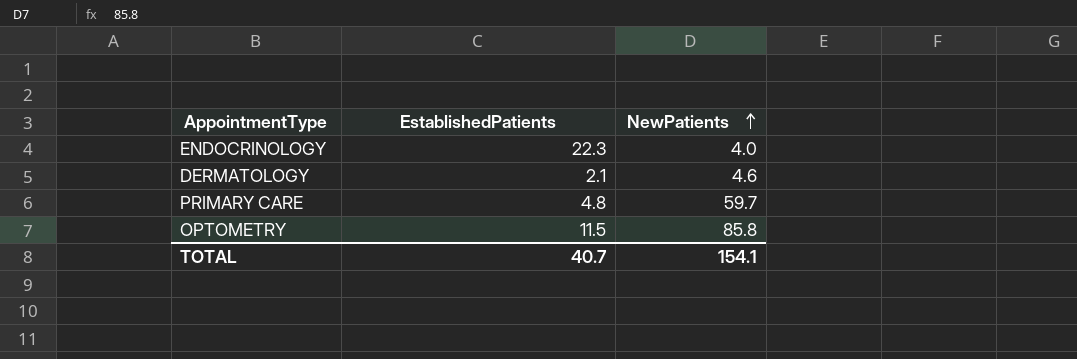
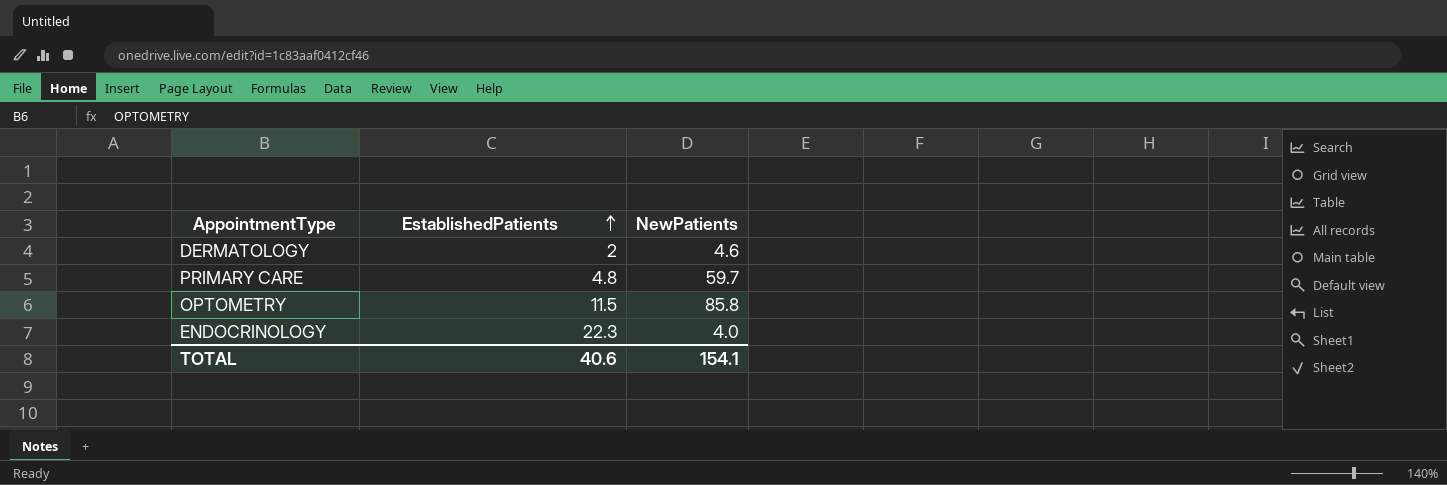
row order: NewPatients ascending -> EstablishedPatients ascending
DERMATOLOGY | EstablishedPatients: 2.1 -> 2
TOTAL | EstablishedPatients: 40.7 -> 40.6

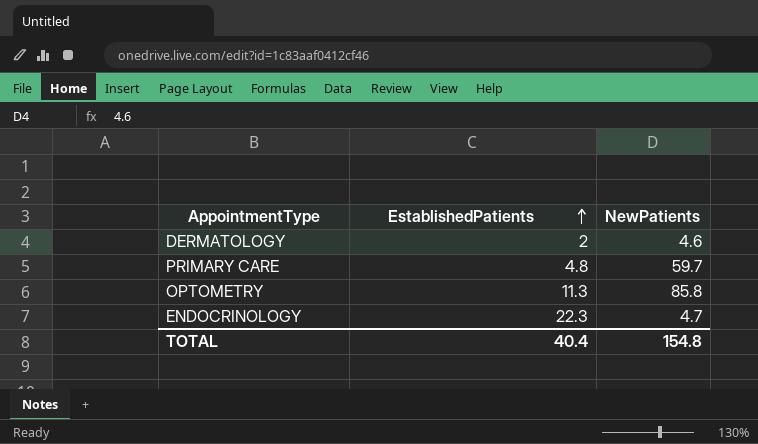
OPTOMETRY | EstablishedPatients: 11.5 -> 11.3
ENDOCRINOLOGY | NewPatients: 4.0 -> 4.7
TOTAL | EstablishedPatients: 40.6 -> 40.4
TOTAL | NewPatients: 154.1 -> 154.8

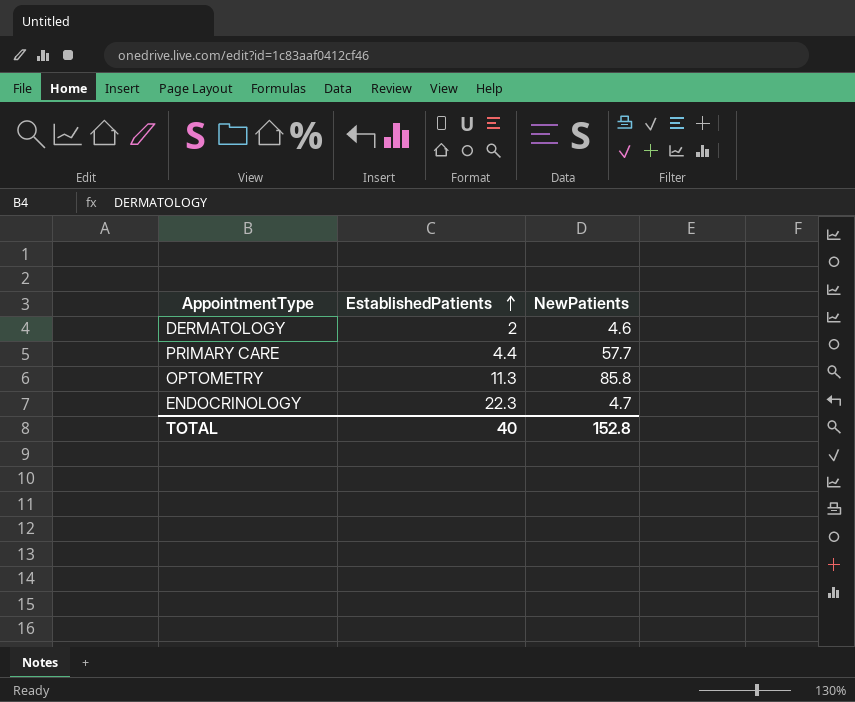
PRIMARY CARE | EstablishedPatients: 4.8 -> 4.4
PRIMARY CARE | NewPatients: 59.7 -> 57.7
TOTAL | EstablishedPatients: 40.4 -> 40
TOTAL | NewPatients: 154.8 -> 152.8

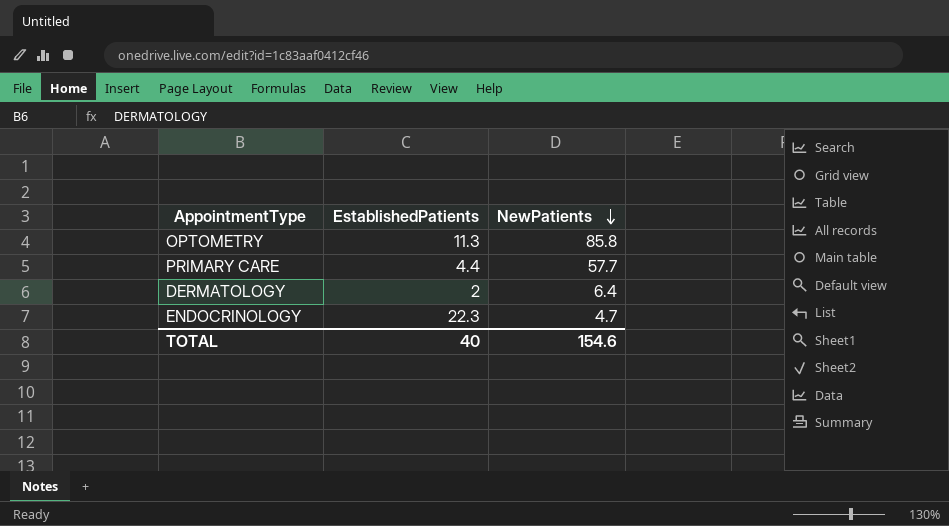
row order: EstablishedPatients ascending -> NewPatients descending
DERMATOLOGY | NewPatients: 4.6 -> 6.4
TOTAL | NewPatients: 152.8 -> 154.6

